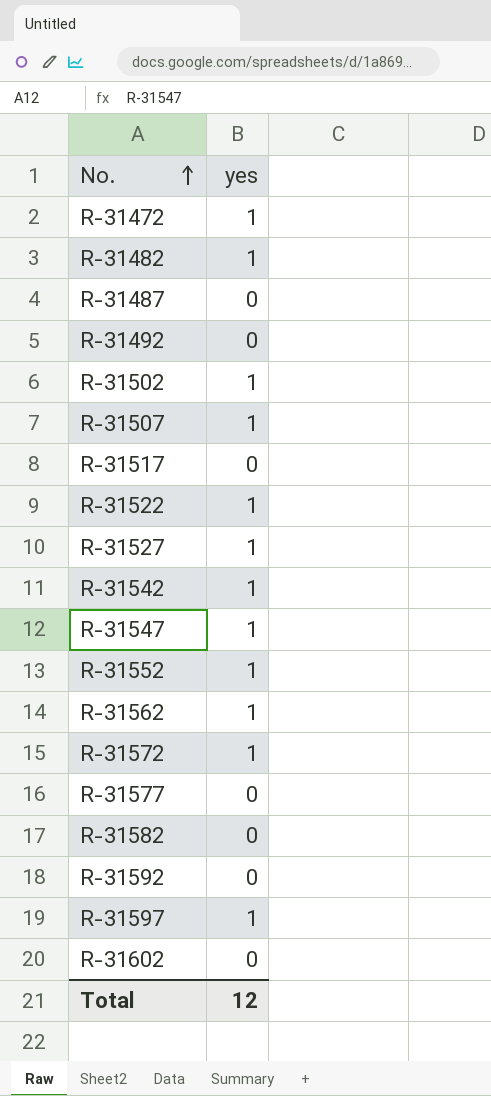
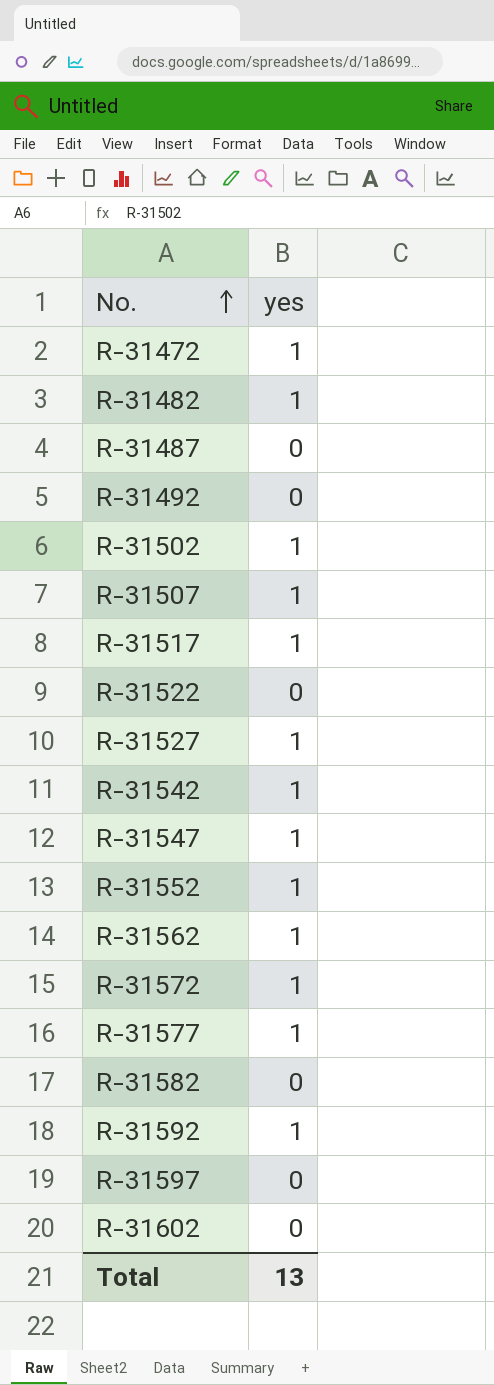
R-31517 | yes: 0 -> 1
R-31522 | yes: 1 -> 0
R-31577 | yes: 0 -> 1
R-31592 | yes: 0 -> 1
R-31597 | yes: 1 -> 0
Total | yes: 12 -> 13

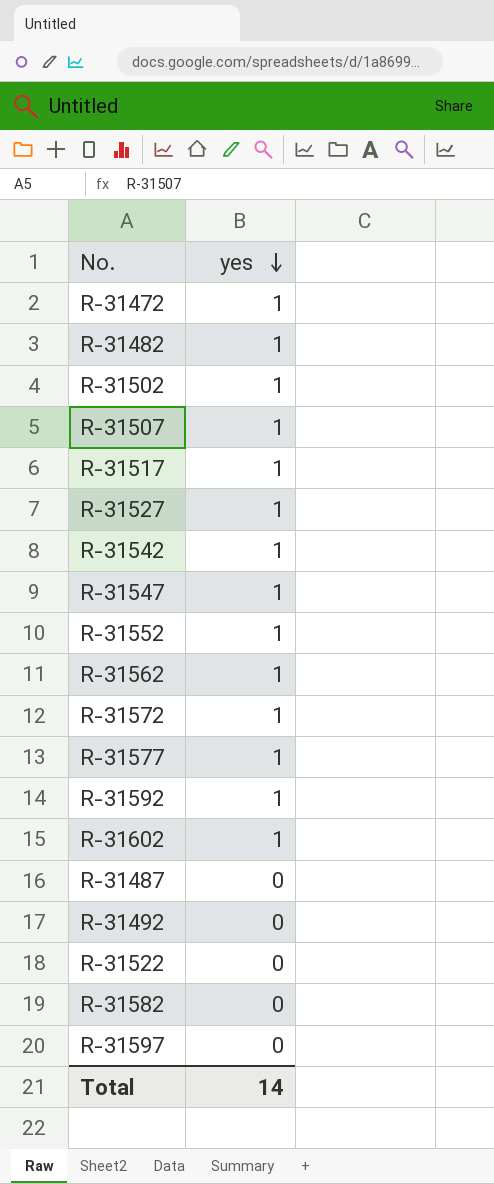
row order: No. ascending -> yes descending
R-31602 | yes: 0 -> 1
Total | yes: 13 -> 14

